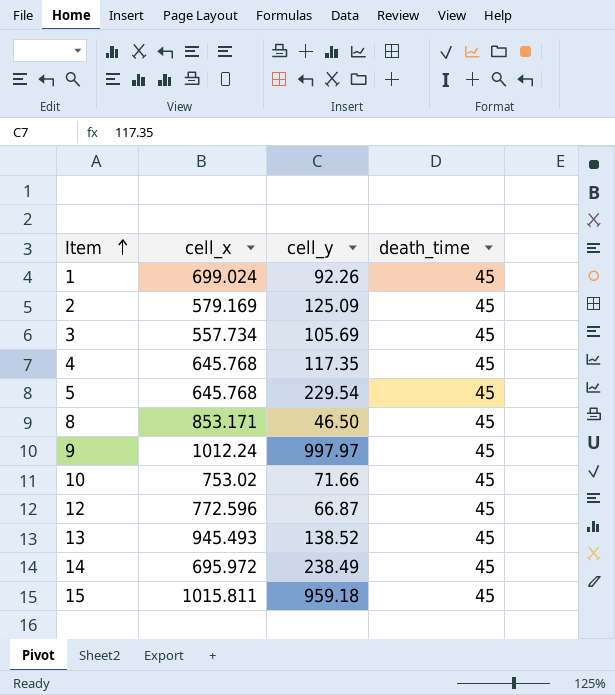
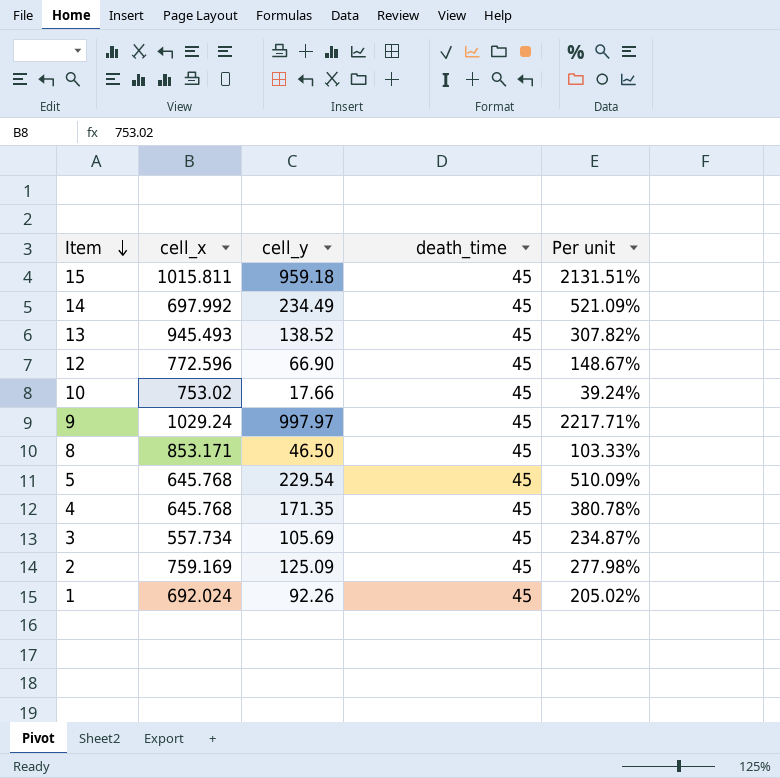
row order: Item ascending -> Item descending
column Per unit | formula: none -> [cell_y] / [death_time]
14 | cell_x: 695.972 -> 697.992
14 | cell_y: 238.49 -> 234.49
12 | cell_y: 66.87 -> 66.90
10 | cell_y: 71.66 -> 17.66
9 | cell_x: 1012.24 -> 1029.24
4 | cell_y: 117.35 -> 171.35
2 | cell_x: 579.169 -> 759.169
1 | cell_x: 699.024 -> 692.024

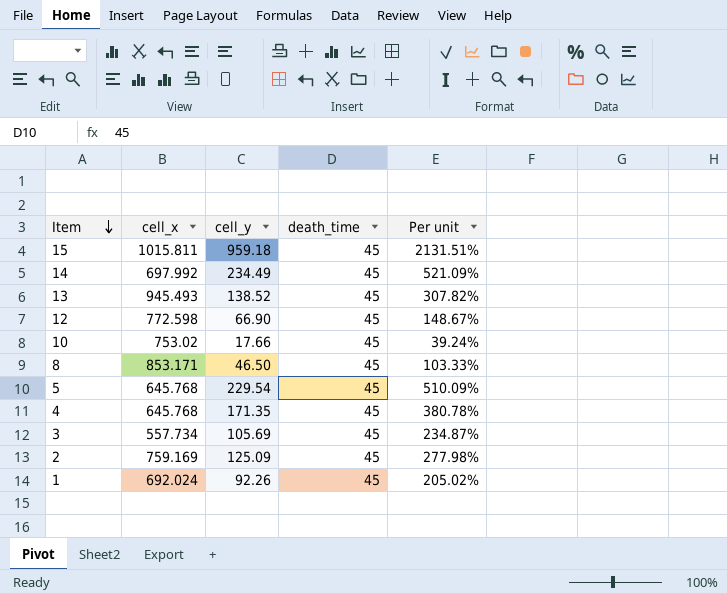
row 9: 1029.24 | 997.97 | 45 | 2217.71% -> none
12 | cell_x: 772.596 -> 772.598

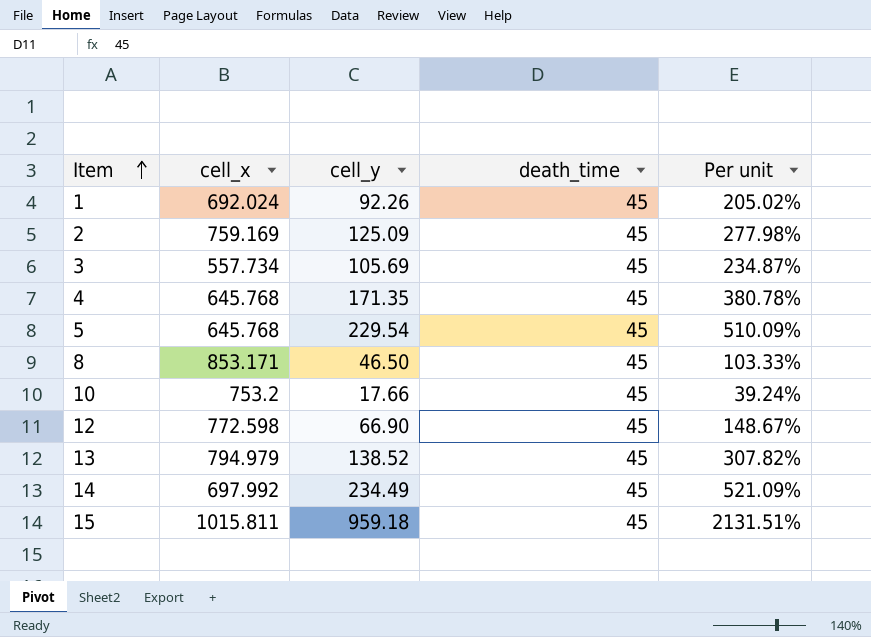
row order: Item descending -> Item ascending
10 | cell_x: 753.02 -> 753.2
13 | cell_x: 945.493 -> 794.979

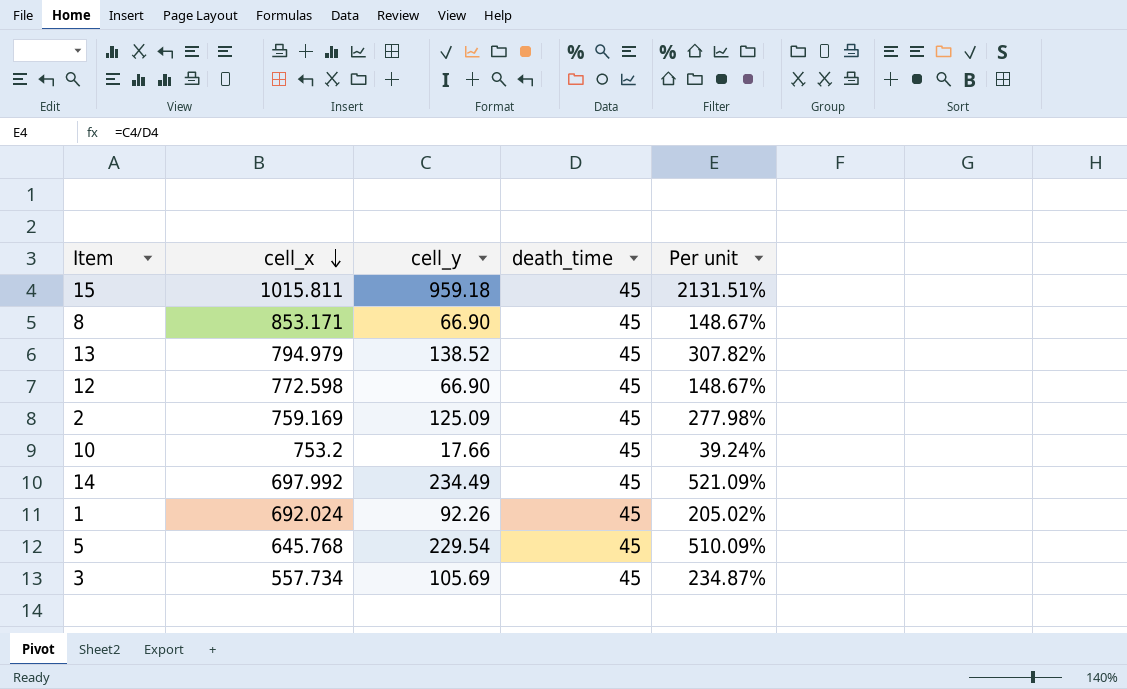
row order: Item ascending -> cell_x descending
row 4: 645.768 | 171.35 | 45 | 380.78% -> none
8 | cell_y: 46.50 -> 66.90
8 | Per unit: 103.33% -> 148.67%

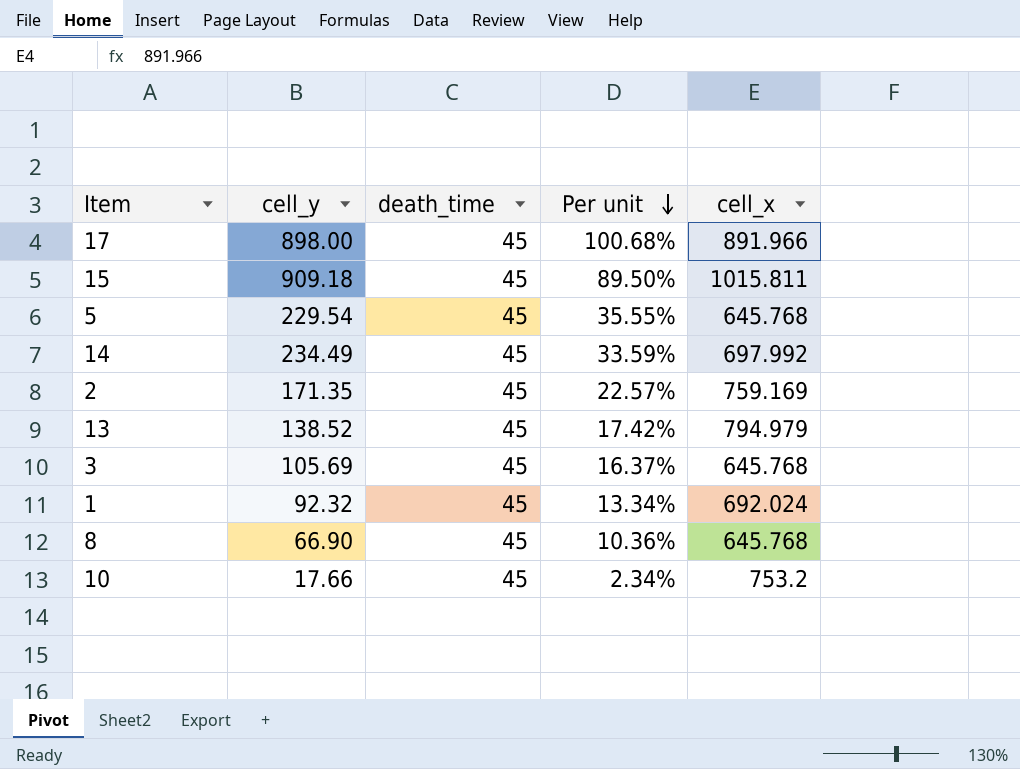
row order: cell_x descending -> Per unit descending
column Per unit | formula: [cell_y] / [death_time] -> [cell_y] / [cell_x]
column cell_x | position: 2 -> 5
row 12: 772.598 | 66.90 | 45 | 148.67% -> none
row 17: none -> 898.00 | 45 | 100.68% | 891.966
15 | cell_y: 959.18 -> 909.18
2 | cell_y: 125.09 -> 171.35
3 | cell_x: 557.734 -> 645.768
1 | cell_y: 92.26 -> 92.32
8 | cell_x: 853.171 -> 645.768

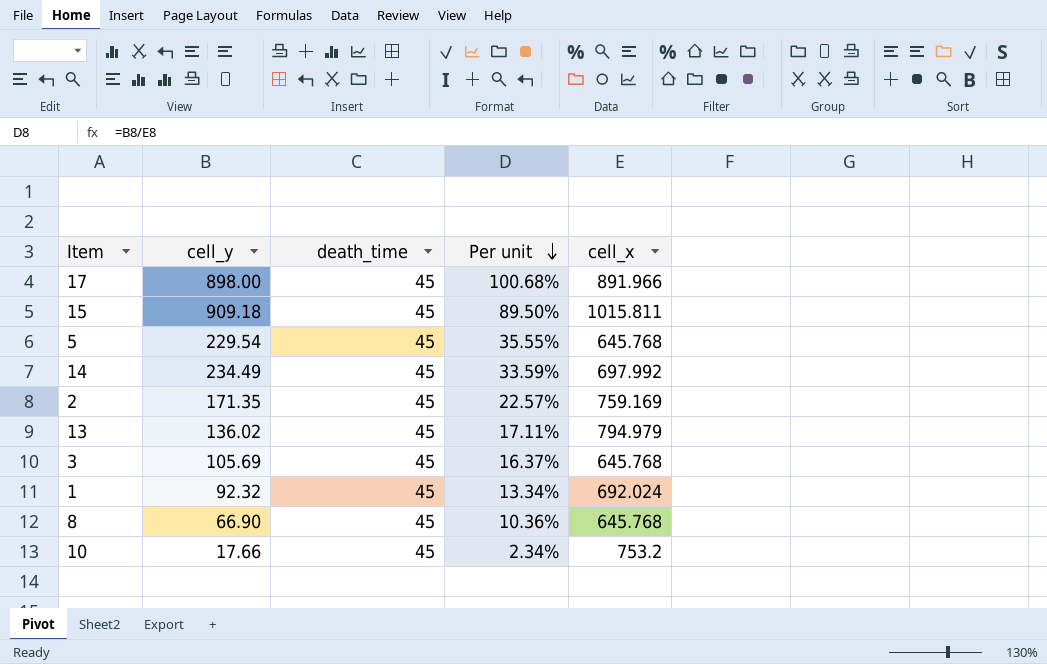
13 | cell_y: 138.52 -> 136.02
13 | Per unit: 17.42% -> 17.11%

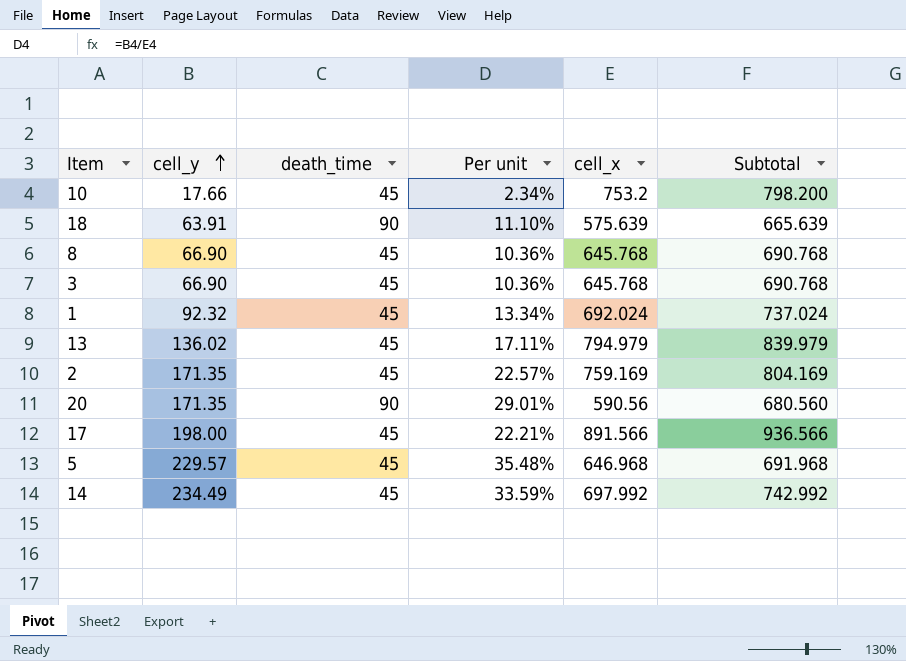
row order: Per unit descending -> cell_y ascending
column Subtotal | formula: none -> [death_time] + [cell_x]
row 15: 909.18 | 45 | 89.50% | 1015.811 -> none
row 18: none -> 63.91 | 90 | 11.10% | 575.639 | 665.639
3 | cell_y: 105.69 -> 66.90
3 | Per unit: 16.37% -> 10.36%
row 20: none -> 171.35 | 90 | 29.01% | 590.56 | 680.560
17 | cell_y: 898.00 -> 198.00
17 | Per unit: 100.68% -> 22.21%
17 | cell_x: 891.966 -> 891.566
5 | cell_y: 229.54 -> 229.57
5 | Per unit: 35.55% -> 35.48%
5 | cell_x: 645.768 -> 646.968

